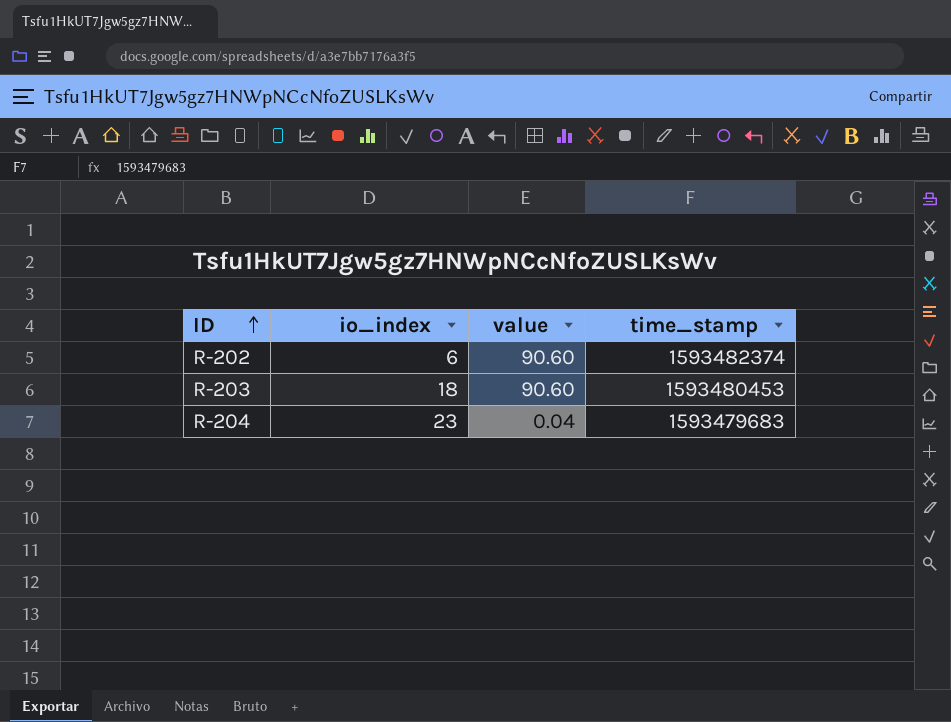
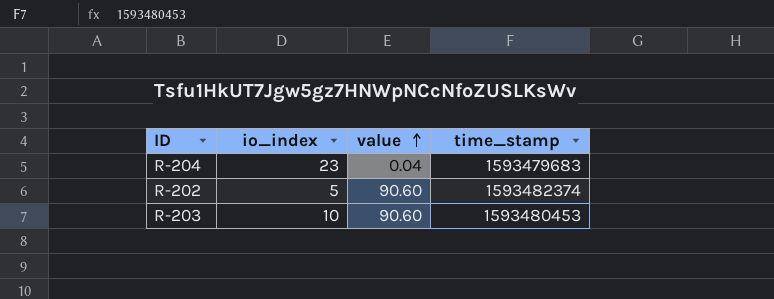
row order: ID ascending -> value ascending
R-202 | io_index: 6 -> 5
R-203 | io_index: 18 -> 10

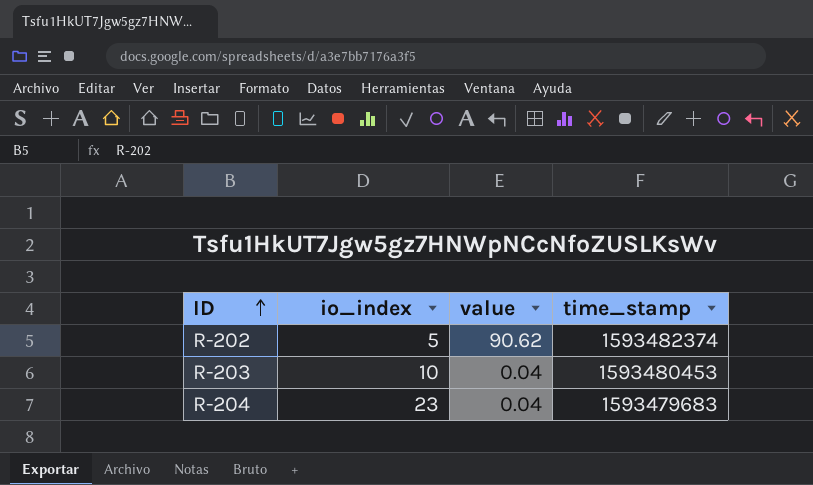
row order: value ascending -> ID ascending
R-202 | value: 90.60 -> 90.62
R-203 | value: 90.60 -> 0.04

